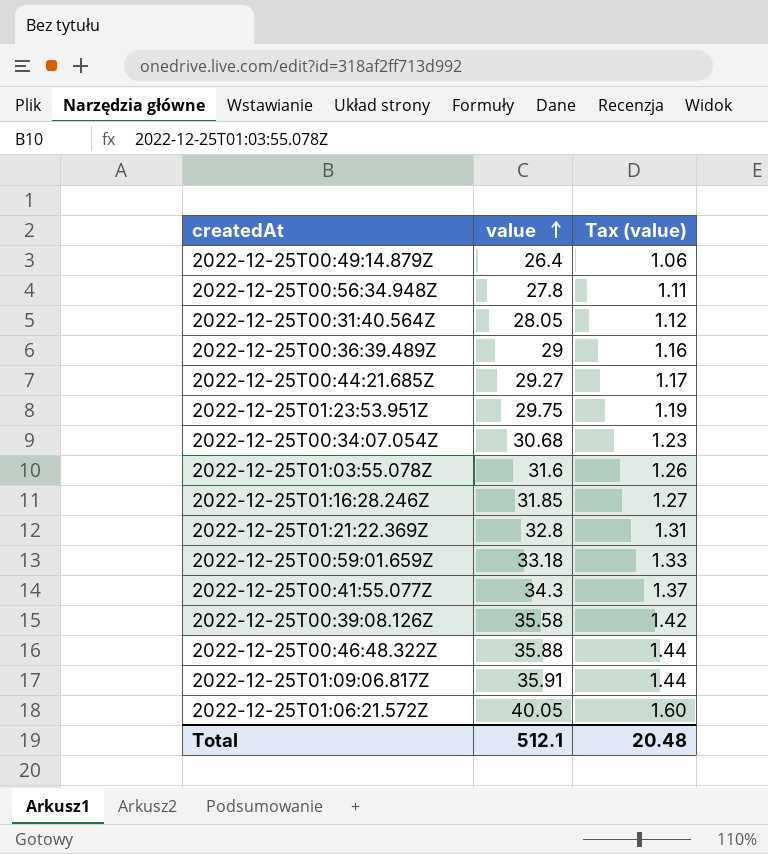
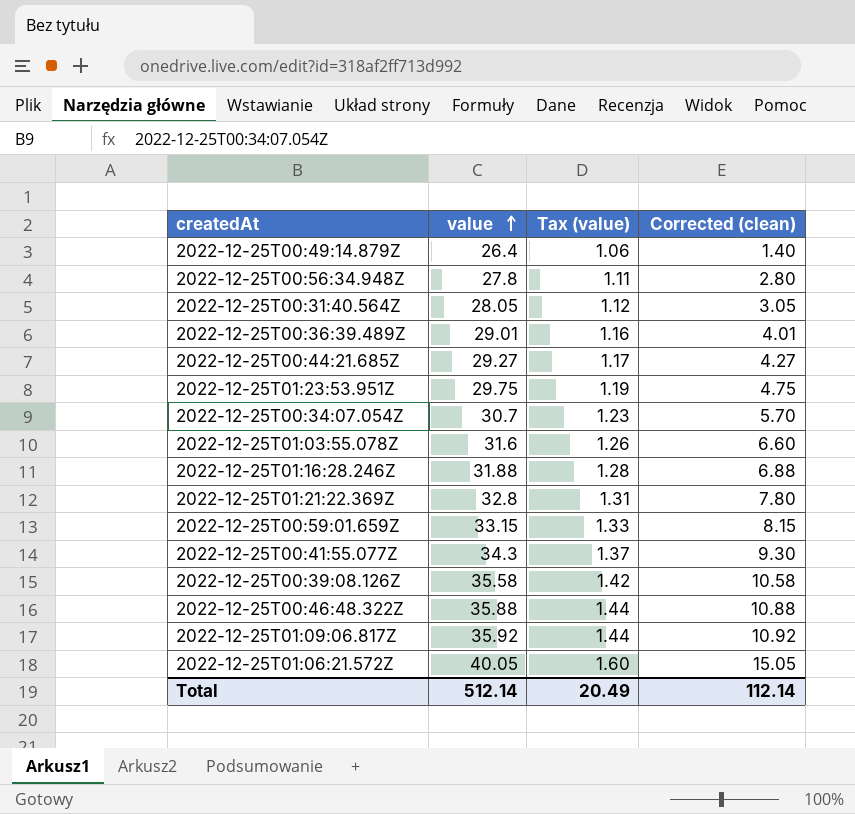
column Corrected (clean) | formula: none -> [value] - 25
2022-12-25T00:36:39.489Z | value: 29 -> 29.01
2022-12-25T00:34:07.054Z | value: 30.68 -> 30.7
2022-12-25T01:16:28.246Z | value: 31.85 -> 31.88
2022-12-25T01:16:28.246Z | Tax (value): 1.27 -> 1.28
2022-12-25T00:59:01.659Z | value: 33.18 -> 33.15
2022-12-25T01:09:06.817Z | value: 35.91 -> 35.92
Total | value: 512.1 -> 512.14
Total | Tax (value): 20.48 -> 20.49

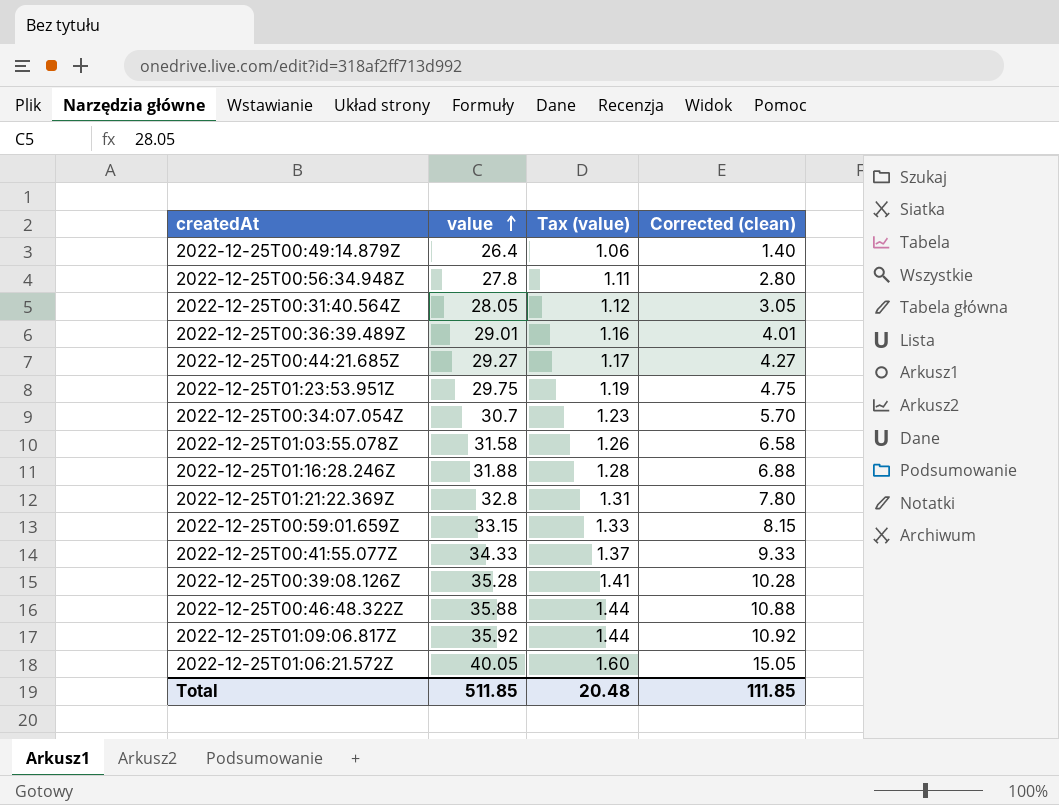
2022-12-25T01:03:55.078Z | value: 31.6 -> 31.58
2022-12-25T01:03:55.078Z | Corrected (clean): 6.60 -> 6.58
2022-12-25T00:41:55.077Z | value: 34.3 -> 34.33
2022-12-25T00:41:55.077Z | Corrected (clean): 9.30 -> 9.33
2022-12-25T00:39:08.126Z | value: 35.58 -> 35.28
2022-12-25T00:39:08.126Z | Tax (value): 1.42 -> 1.41
2022-12-25T00:39:08.126Z | Corrected (clean): 10.58 -> 10.28
Total | value: 512.14 -> 511.85
Total | Tax (value): 20.49 -> 20.48
Total | Corrected (clean): 112.14 -> 111.85

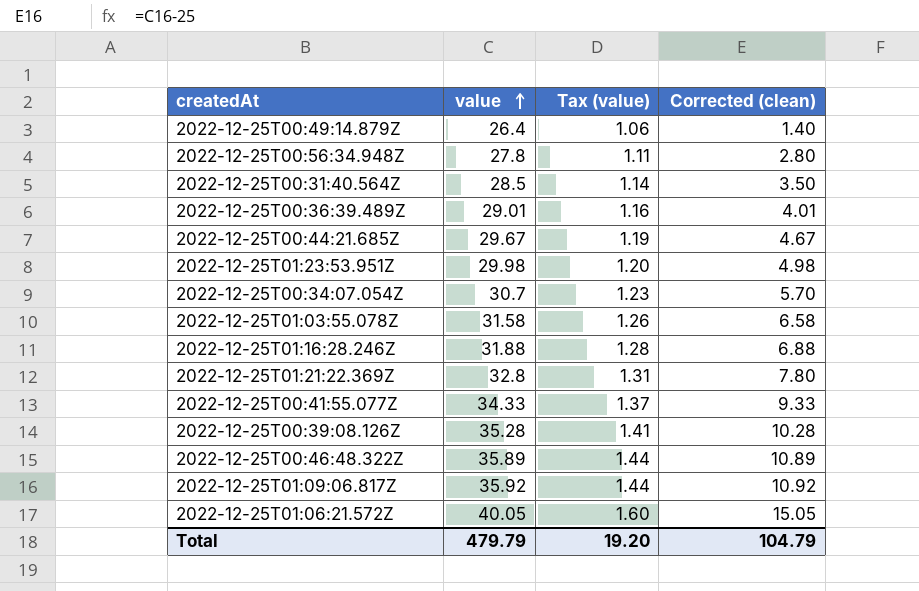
row 2022-12-25T00:59:01.659Z: 33.15 | 1.33 | 8.15 -> none
2022-12-25T00:31:40.564Z | value: 28.05 -> 28.5
2022-12-25T00:31:40.564Z | Tax (value): 1.12 -> 1.14
2022-12-25T00:31:40.564Z | Corrected (clean): 3.05 -> 3.50
2022-12-25T00:44:21.685Z | value: 29.27 -> 29.67
2022-12-25T00:44:21.685Z | Tax (value): 1.17 -> 1.19
2022-12-25T00:44:21.685Z | Corrected (clean): 4.27 -> 4.67
2022-12-25T01:23:53.951Z | value: 29.75 -> 29.98
2022-12-25T01:23:53.951Z | Tax (value): 1.19 -> 1.20
2022-12-25T01:23:53.951Z | Corrected (clean): 4.75 -> 4.98
2022-12-25T00:46:48.322Z | value: 35.88 -> 35.89
2022-12-25T00:46:48.322Z | Corrected (clean): 10.88 -> 10.89
Total | value: 511.85 -> 479.79
Total | Tax (value): 20.48 -> 19.20
Total | Corrected (clean): 111.85 -> 104.79

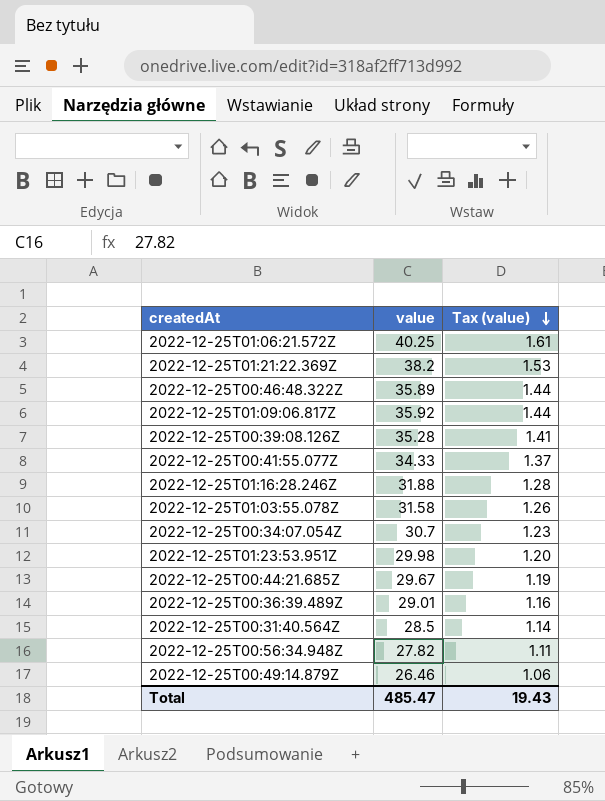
row order: value ascending -> Tax (value) descending
column Corrected (clean) | formula: [value] - 25 -> none
2022-12-25T01:06:21.572Z | value: 40.05 -> 40.25
2022-12-25T01:06:21.572Z | Tax (value): 1.60 -> 1.61
2022-12-25T01:21:22.369Z | value: 32.8 -> 38.2
2022-12-25T01:21:22.369Z | Tax (value): 1.31 -> 1.53
2022-12-25T00:56:34.948Z | value: 27.8 -> 27.82
2022-12-25T00:49:14.879Z | value: 26.4 -> 26.46
Total | value: 479.79 -> 485.47
Total | Tax (value): 19.20 -> 19.43

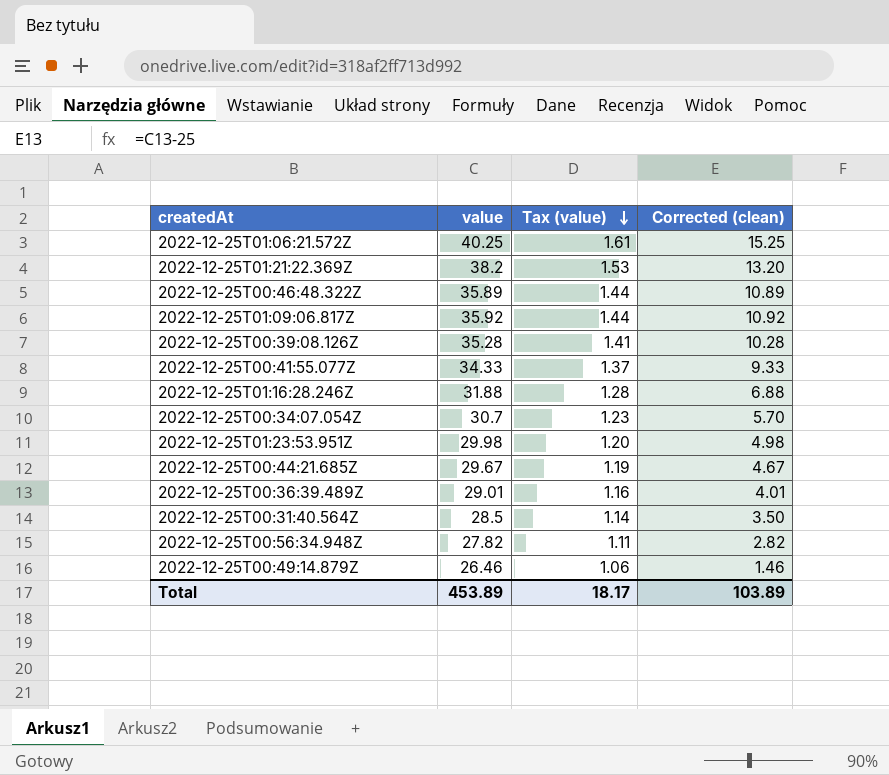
column Corrected (clean) | formula: none -> [value] - 25
row 2022-12-25T01:03:55.078Z: 31.58 | 1.26 -> none
Total | value: 485.47 -> 453.89
Total | Tax (value): 19.43 -> 18.17

